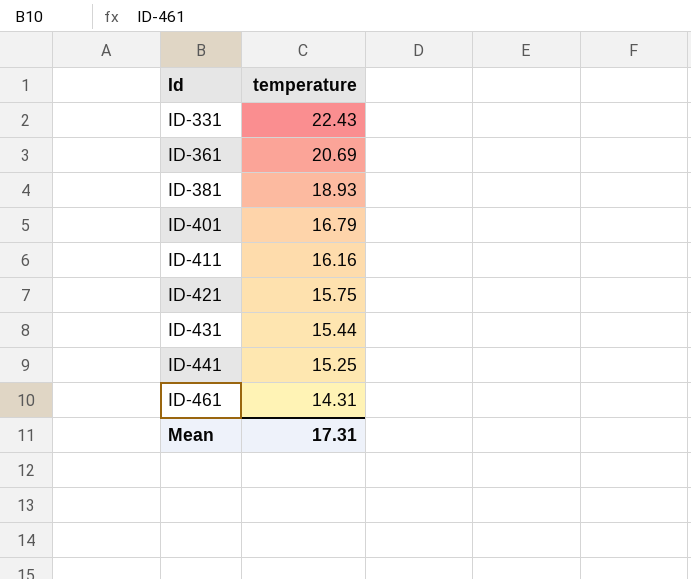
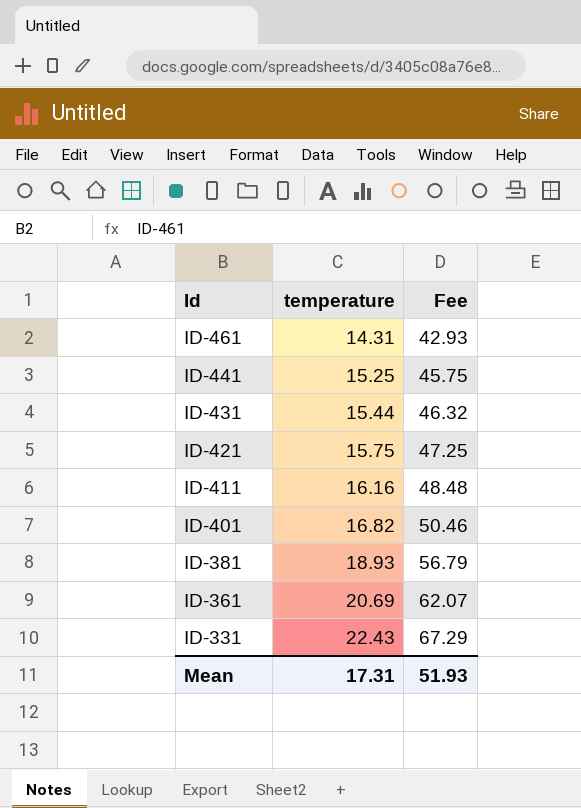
row order: Id ascending -> Id descending
column Fee | formula: none -> [temperature] * 3
ID-401 | temperature: 16.79 -> 16.82

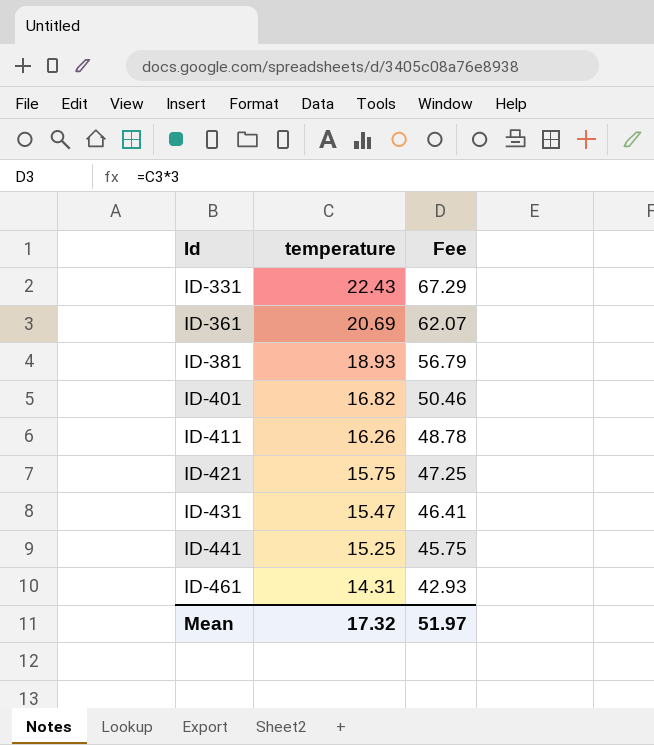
row order: Id descending -> Id ascending
ID-411 | temperature: 16.16 -> 16.26
ID-411 | Fee: 48.48 -> 48.78
ID-431 | temperature: 15.44 -> 15.47
ID-431 | Fee: 46.32 -> 46.41
Mean | temperature: 17.31 -> 17.32
Mean | Fee: 51.93 -> 51.97

